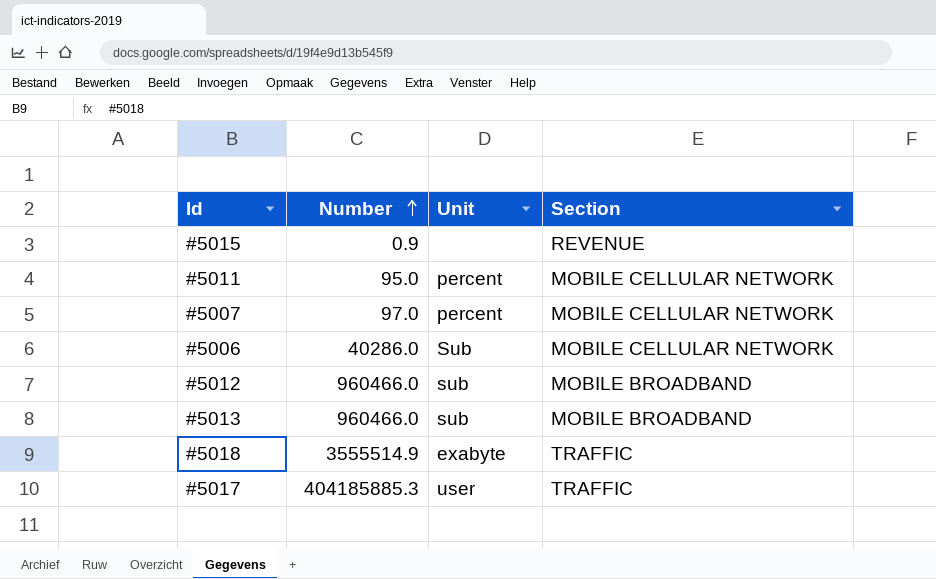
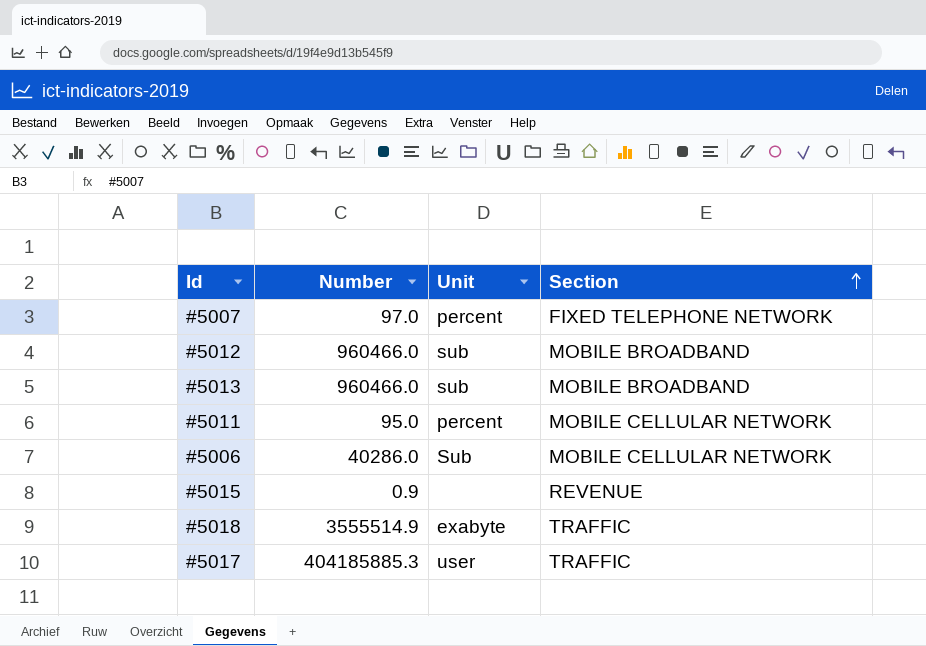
row order: Number ascending -> Section ascending
#5007 | Section: MOBILE CELLULAR NETWORK -> FIXED TELEPHONE NETWORK

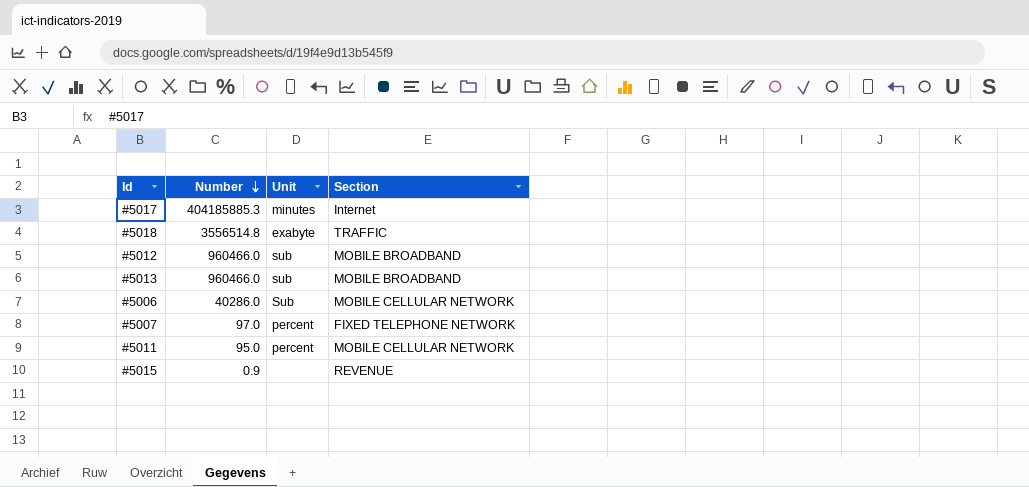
row order: Section ascending -> Number descending
#5017 | Unit: user -> minutes
#5017 | Section: TRAFFIC -> Internet
#5018 | Number: 3555514.9 -> 3556514.8

